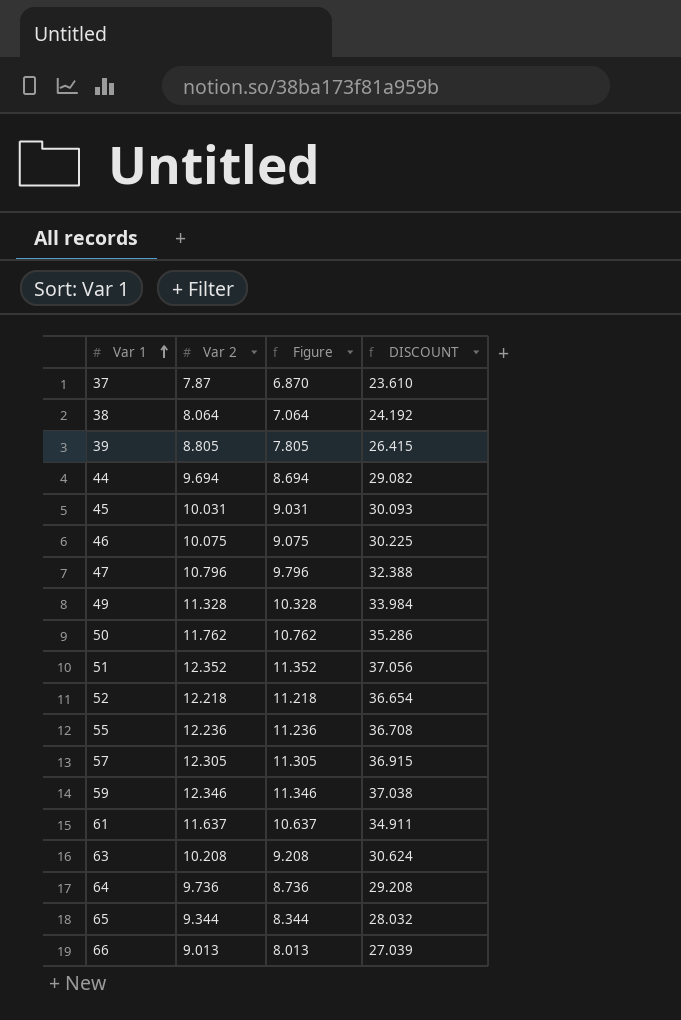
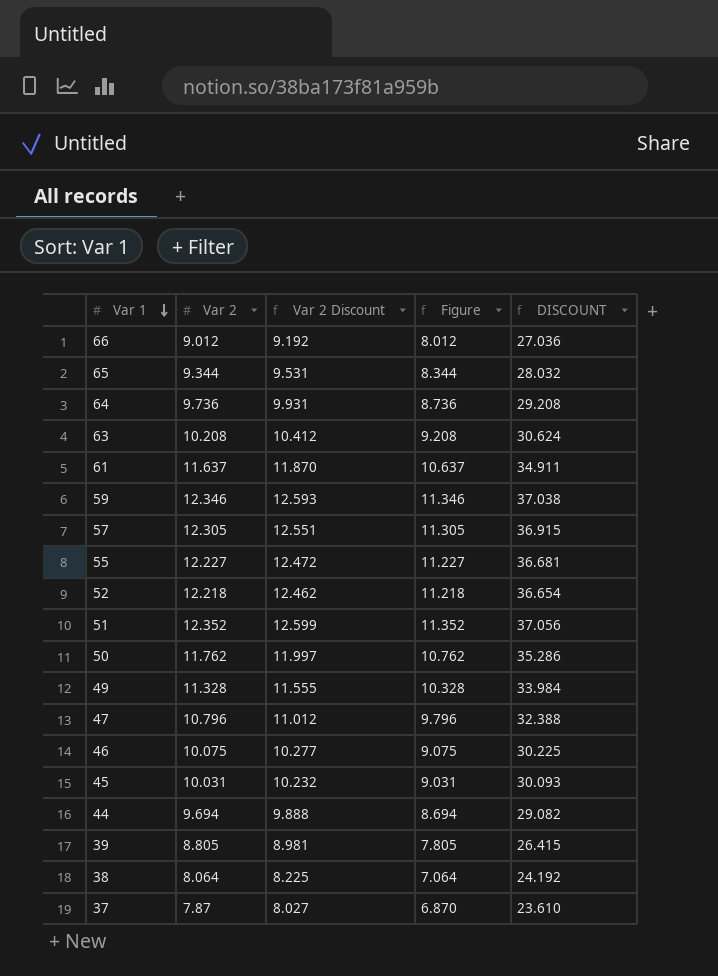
row order: Var 1 ascending -> Var 1 descending
column Var 2 Discount | formula: none -> [Var 2] * 1.02
66 | Var 2: 9.013 -> 9.012
66 | Figure: 8.013 -> 8.012
66 | DISCOUNT: 27.039 -> 27.036
55 | Var 2: 12.236 -> 12.227
55 | Figure: 11.236 -> 11.227
55 | DISCOUNT: 36.708 -> 36.681

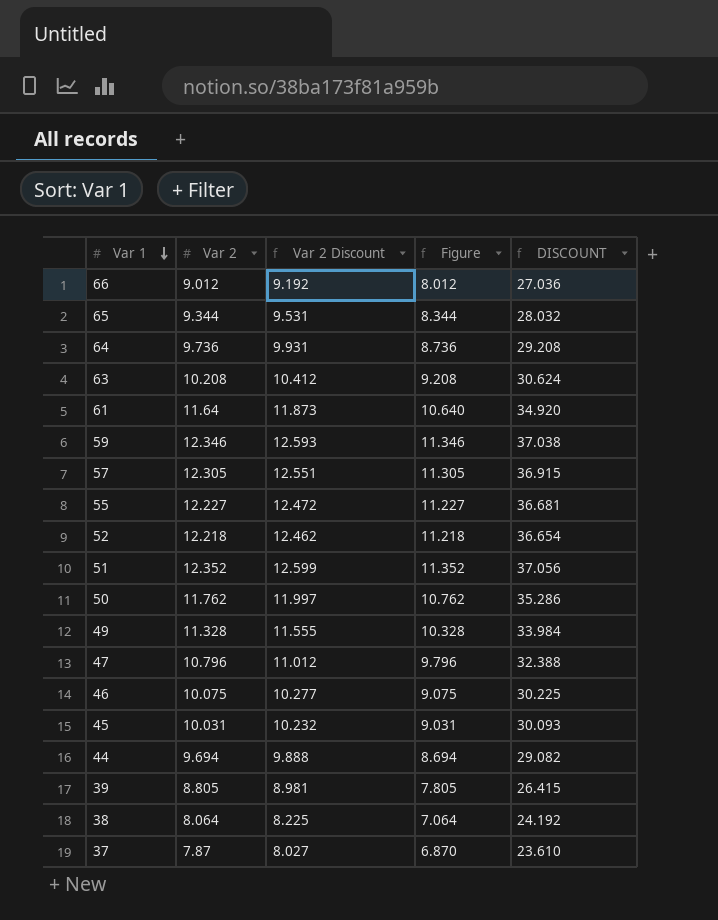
61 | Var 2: 11.637 -> 11.64
61 | Var 2 Discount: 11.870 -> 11.873
61 | Figure: 10.637 -> 10.640
61 | DISCOUNT: 34.911 -> 34.920

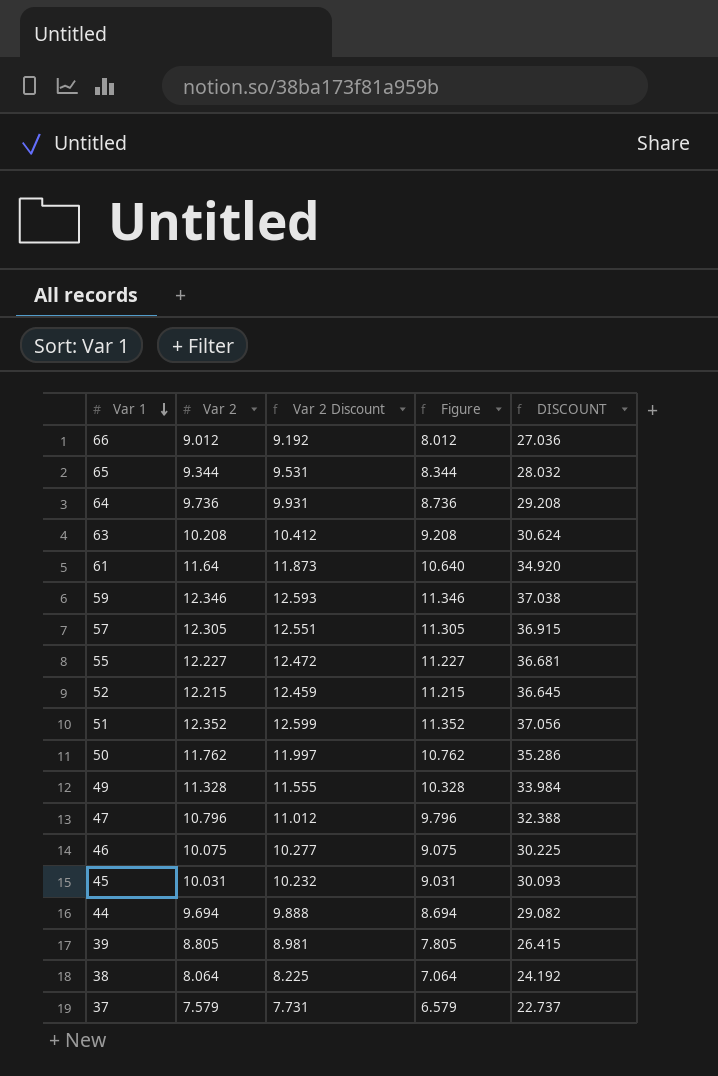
52 | Var 2: 12.218 -> 12.215
52 | Var 2 Discount: 12.462 -> 12.459
52 | Figure: 11.218 -> 11.215
52 | DISCOUNT: 36.654 -> 36.645
37 | Var 2: 7.87 -> 7.579
37 | Var 2 Discount: 8.027 -> 7.731
37 | Figure: 6.870 -> 6.579
37 | DISCOUNT: 23.610 -> 22.737

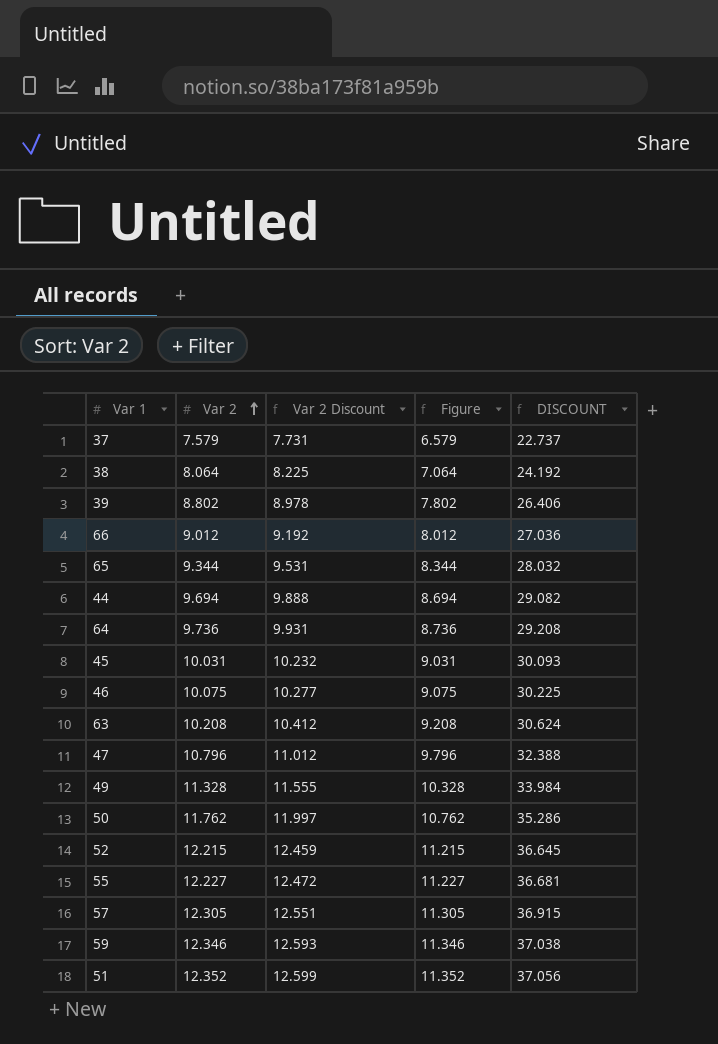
row order: Var 1 descending -> Var 2 ascending
row 61: 11.64 | 11.873 | 10.640 | 34.920 -> none
39 | Var 2: 8.805 -> 8.802
39 | Var 2 Discount: 8.981 -> 8.978
39 | Figure: 7.805 -> 7.802
39 | DISCOUNT: 26.415 -> 26.406

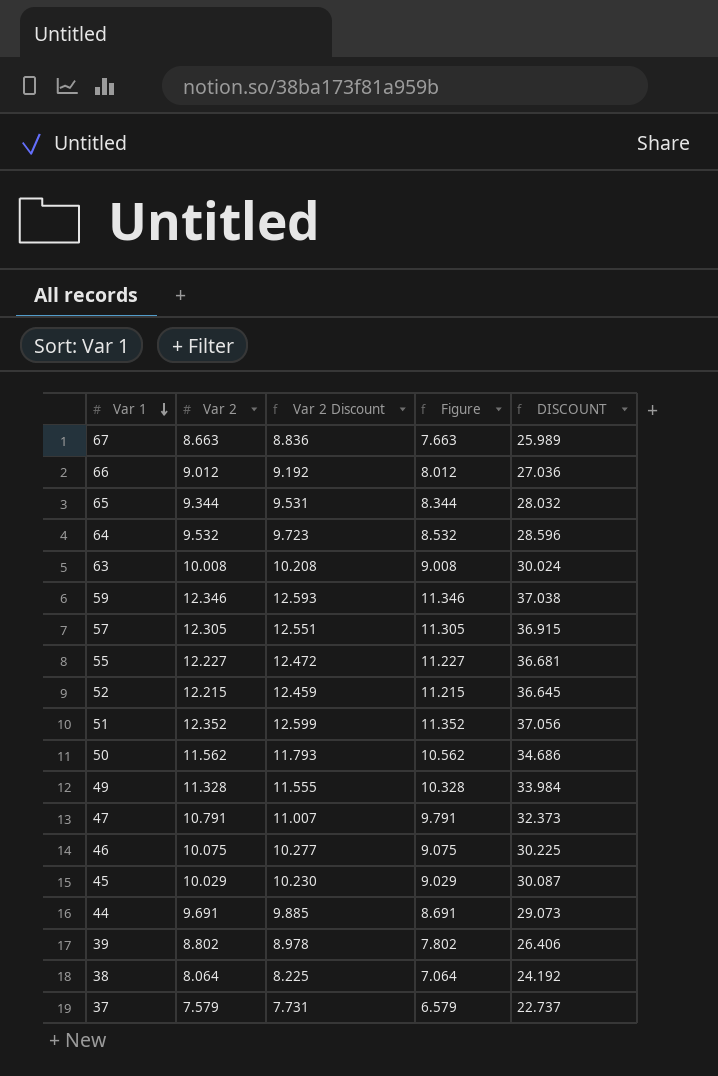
row order: Var 2 ascending -> Var 1 descending
row 67: none -> 8.663 | 8.836 | 7.663 | 25.989
64 | Var 2: 9.736 -> 9.532
64 | Var 2 Discount: 9.931 -> 9.723
64 | Figure: 8.736 -> 8.532
64 | DISCOUNT: 29.208 -> 28.596
63 | Var 2: 10.208 -> 10.008
63 | Var 2 Discount: 10.412 -> 10.208
63 | Figure: 9.208 -> 9.008
63 | DISCOUNT: 30.624 -> 30.024
50 | Var 2: 11.762 -> 11.562
50 | Var 2 Discount: 11.997 -> 11.793
50 | Figure: 10.762 -> 10.562
50 | DISCOUNT: 35.286 -> 34.686
47 | Var 2: 10.796 -> 10.791
47 | Var 2 Discount: 11.012 -> 11.007
47 | Figure: 9.796 -> 9.791
47 | DISCOUNT: 32.388 -> 32.373
45 | Var 2: 10.031 -> 10.029
45 | Var 2 Discount: 10.232 -> 10.230
45 | Figure: 9.031 -> 9.029
45 | DISCOUNT: 30.093 -> 30.087
44 | Var 2: 9.694 -> 9.691
44 | Var 2 Discount: 9.888 -> 9.885
44 | Figure: 8.694 -> 8.691
44 | DISCOUNT: 29.082 -> 29.073

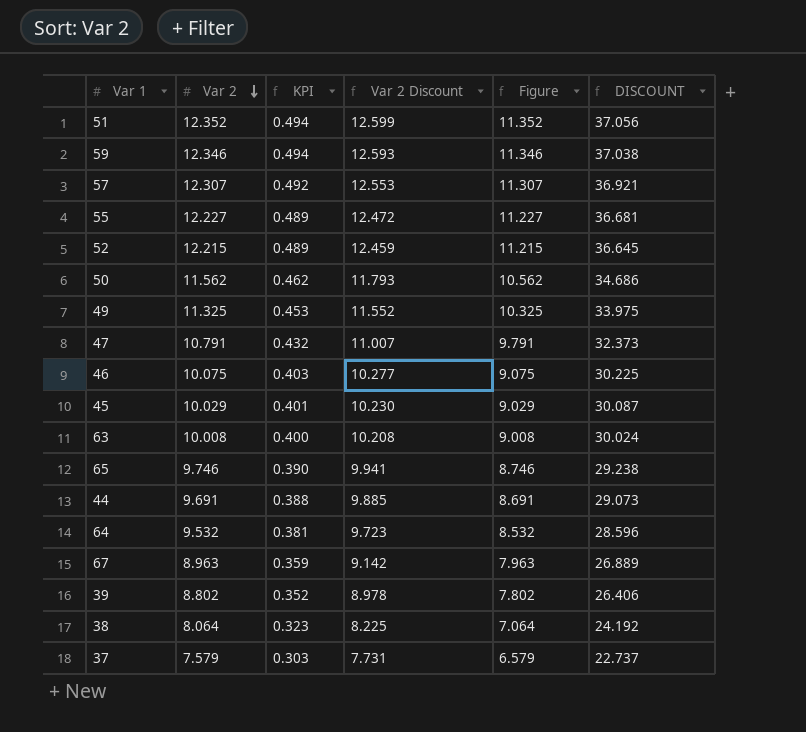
row order: Var 1 descending -> Var 2 descending
column KPI | formula: none -> [Var 2] * 0.04
row 66: 9.012 | 9.192 | 8.012 | 27.036 -> none
57 | Var 2: 12.305 -> 12.307
57 | Var 2 Discount: 12.551 -> 12.553
57 | Figure: 11.305 -> 11.307
57 | DISCOUNT: 36.915 -> 36.921
49 | Var 2: 11.328 -> 11.325
49 | Var 2 Discount: 11.555 -> 11.552
49 | Figure: 10.328 -> 10.325
49 | DISCOUNT: 33.984 -> 33.975
65 | Var 2: 9.344 -> 9.746
65 | Var 2 Discount: 9.531 -> 9.941
65 | Figure: 8.344 -> 8.746
65 | DISCOUNT: 28.032 -> 29.238
67 | Var 2: 8.663 -> 8.963
67 | Var 2 Discount: 8.836 -> 9.142
67 | Figure: 7.663 -> 7.963
67 | DISCOUNT: 25.989 -> 26.889

